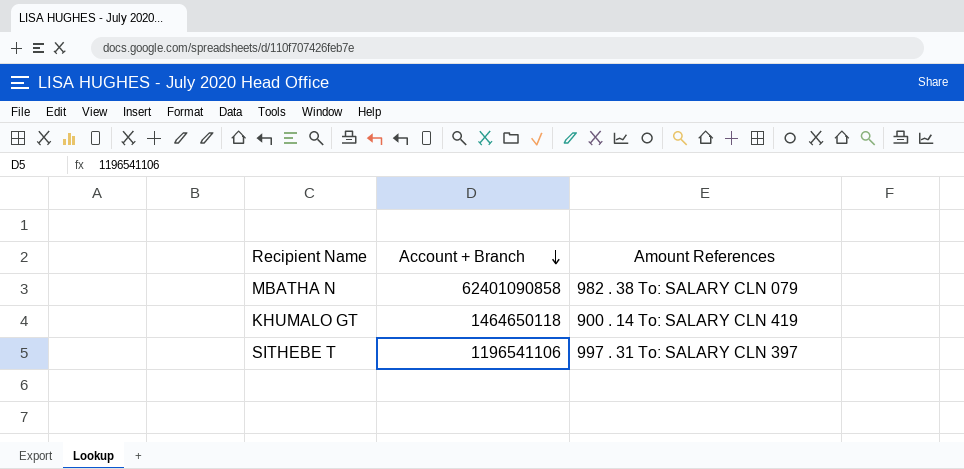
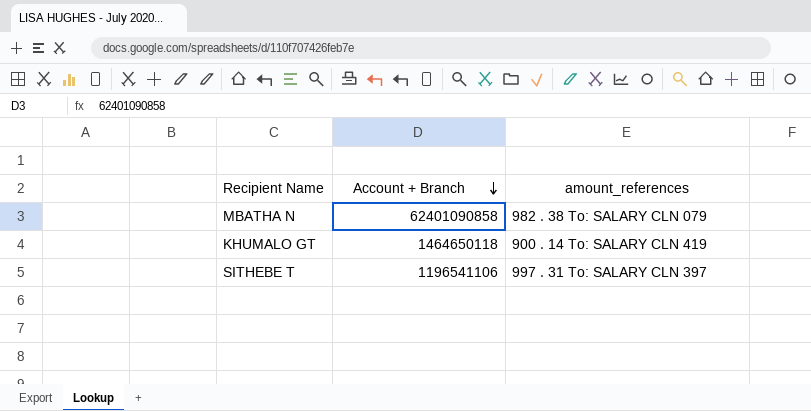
column name: Amount References -> amount_references

